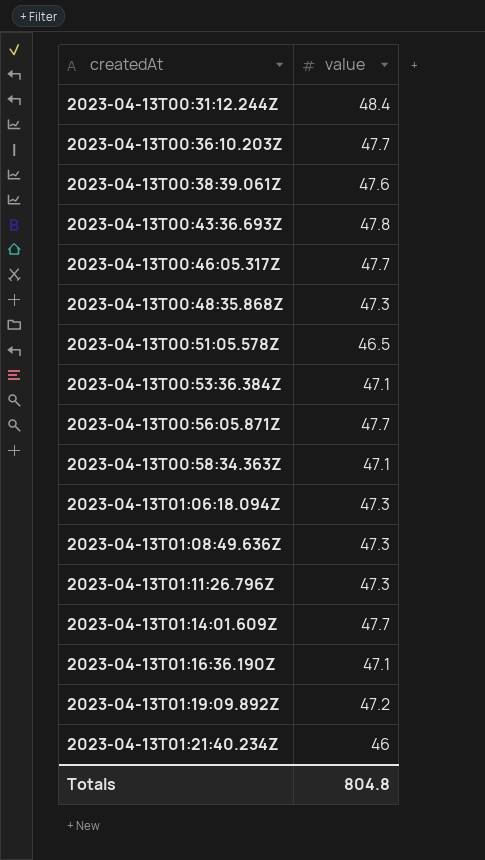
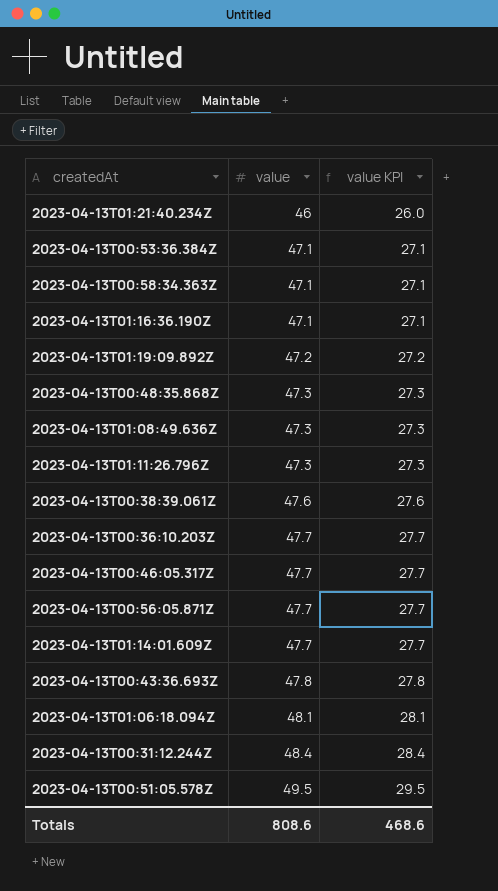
row order: createdAt ascending -> value ascending
column value KPI | formula: none -> [value] - 20
2023-04-13T01:06:18.094Z | value: 47.3 -> 48.1
2023-04-13T00:51:05.578Z | value: 46.5 -> 49.5
Totals | value: 804.8 -> 808.6

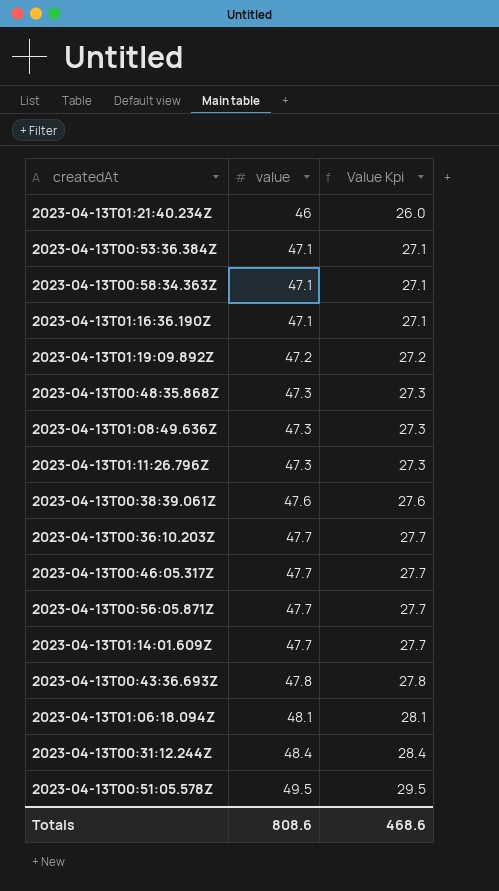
column name: value KPI -> Value Kpi

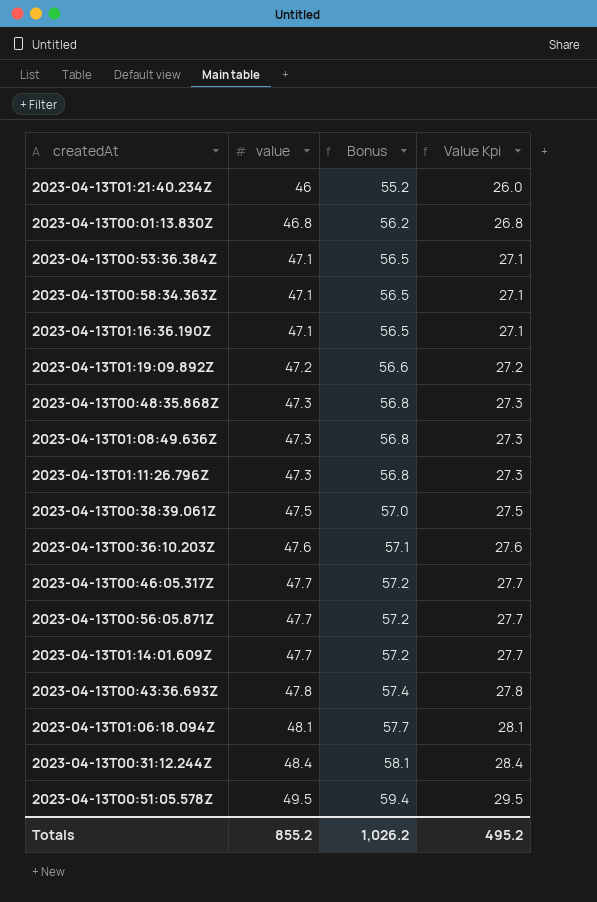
column Bonus | formula: none -> [value] * 1.2
row 2023-04-13T00:01:13.830Z: none -> 46.8 | 56.2 | 26.8
2023-04-13T00:38:39.061Z | value: 47.6 -> 47.5
2023-04-13T00:38:39.061Z | Value Kpi: 27.6 -> 27.5
2023-04-13T00:36:10.203Z | value: 47.7 -> 47.6
2023-04-13T00:36:10.203Z | Value Kpi: 27.7 -> 27.6
Totals | value: 808.6 -> 855.2
Totals | Value Kpi: 468.6 -> 495.2

